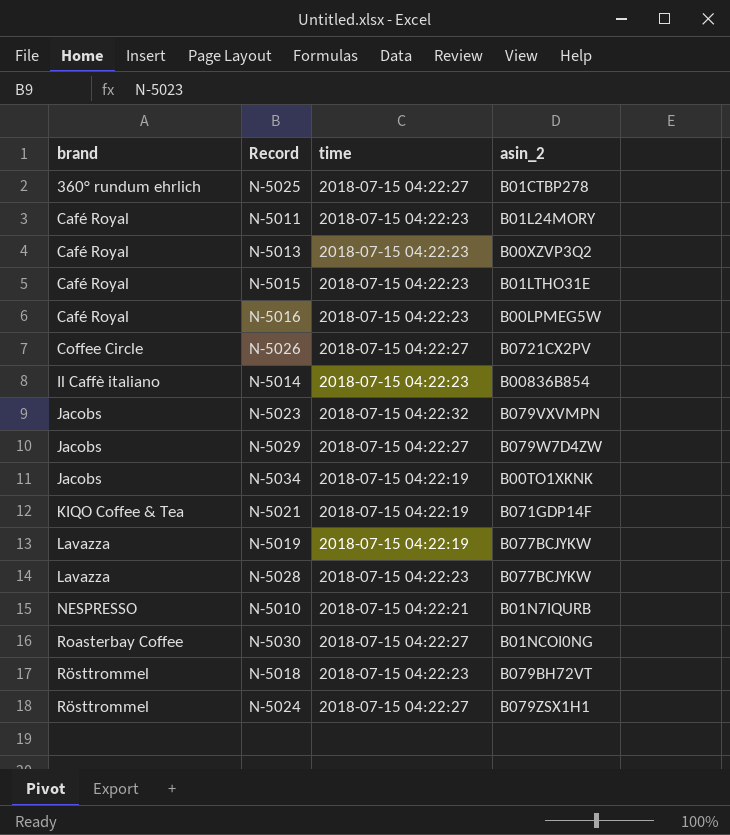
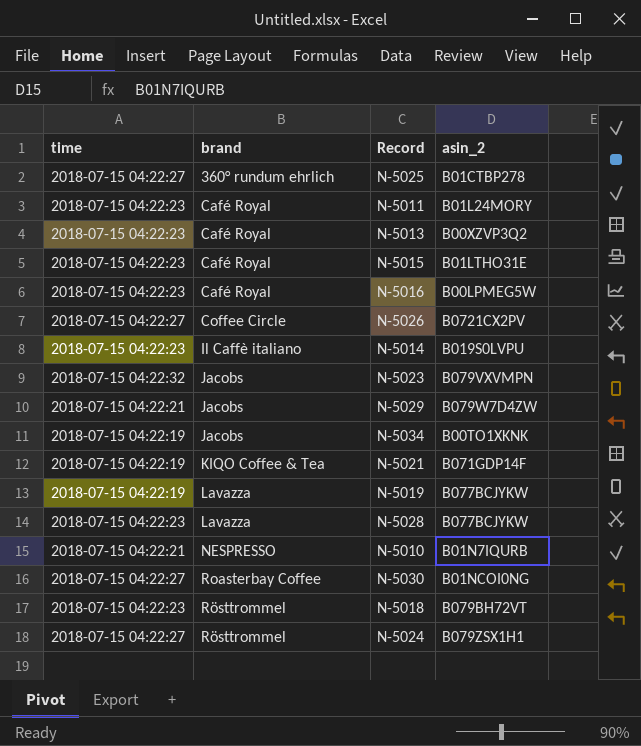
column time | position: 3 -> 1
N-5014 | asin_2: B00836B854 -> B019S0LVPU
N-5029 | time: 2018-07-15 04:22:27 -> 2018-07-15 04:22:21

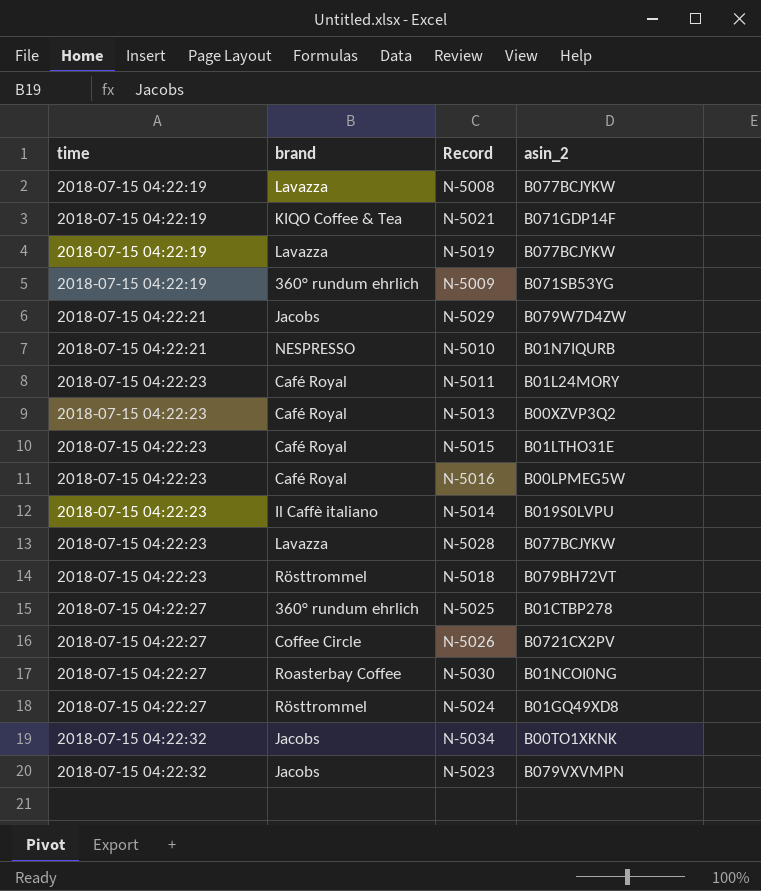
row order: brand ascending -> time ascending
row N-5008: none -> 2018-07-15 04:22:19 | Lavazza | B077BCJYKW
row N-5009: none -> 2018-07-15 04:22:19 | 360° rundum ehrlich | B071SB53YG
N-5024 | asin_2: B079ZSX1H1 -> B01GQ49XD8
N-5034 | time: 2018-07-15 04:22:19 -> 2018-07-15 04:22:32

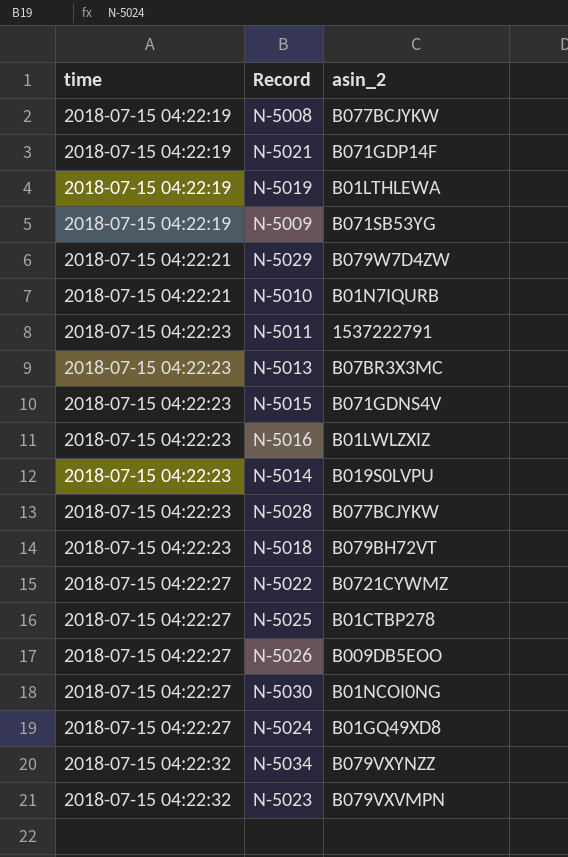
column brand | position: 2 -> none
N-5019 | asin_2: B077BCJYKW -> B01LTHLEWA
N-5011 | asin_2: B01L24MORY -> 1537222791
N-5013 | asin_2: B00XZVP3Q2 -> B07BR3X3MC
N-5015 | asin_2: B01LTHO31E -> B071GDNS4V
N-5016 | asin_2: B00LPMEG5W -> B01LWLZXIZ
row N-5022: none -> 2018-07-15 04:22:27 | B0721CYWMZ
N-5026 | asin_2: B0721CX2PV -> B009DB5EOO
N-5034 | asin_2: B00TO1XKNK -> B079VXYNZZ

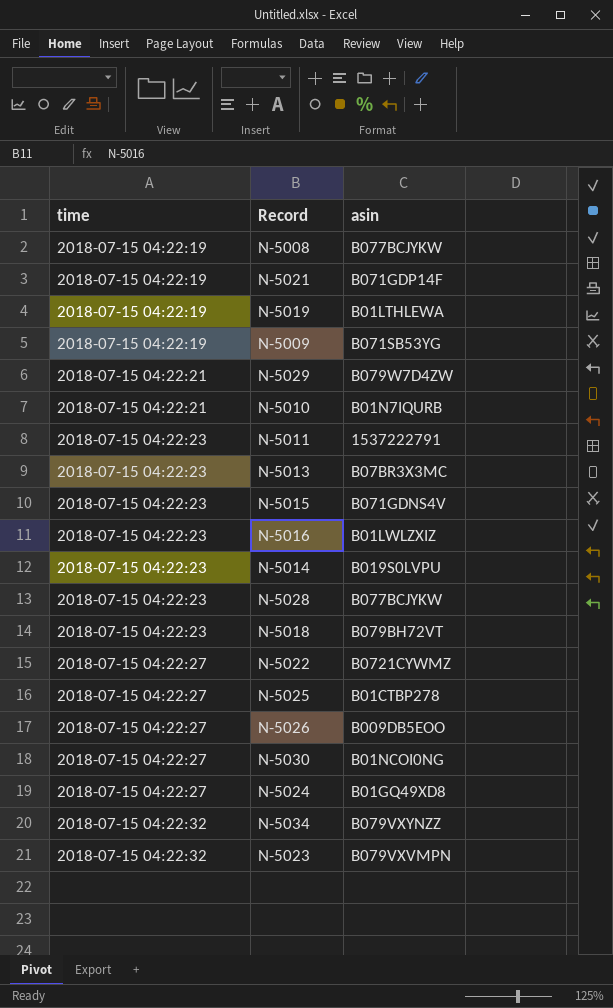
column name: asin_2 -> asin

